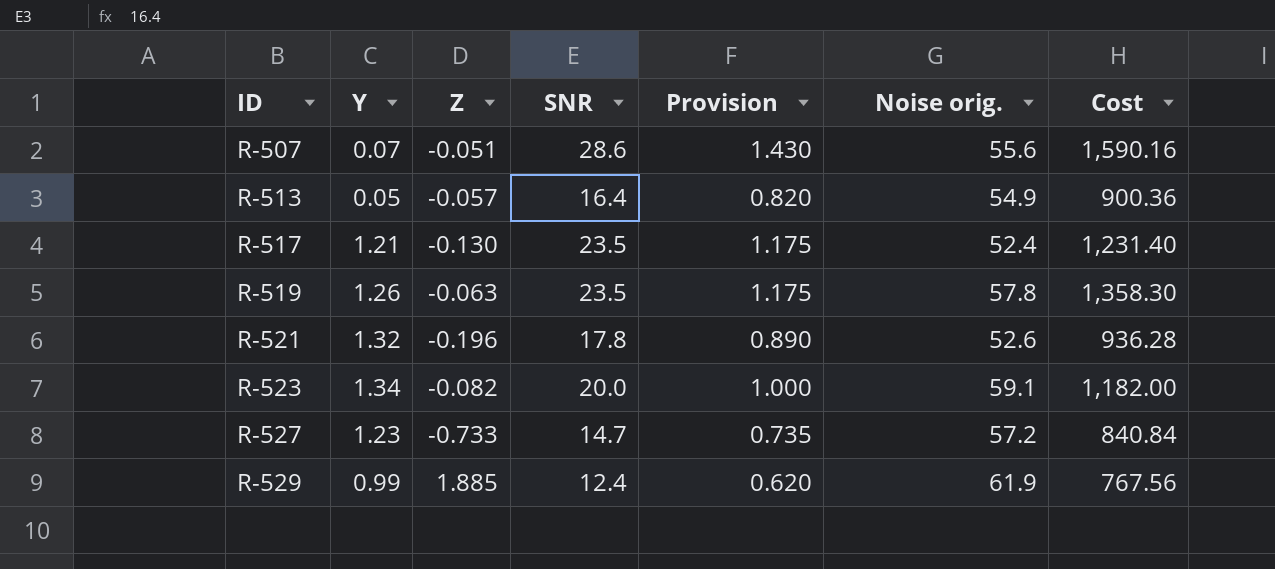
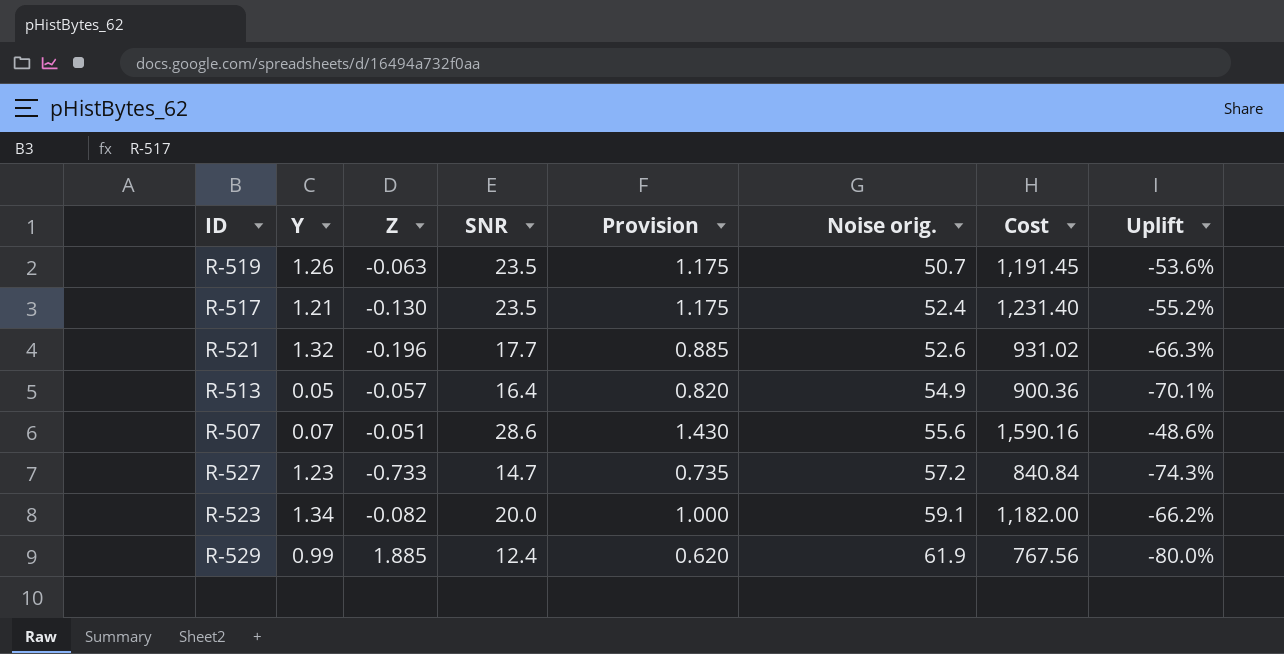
row order: ID ascending -> Noise orig. ascending
column Uplift | formula: none -> ([SNR] - [Noise orig.]) / [Noise orig.]
R-519 | Noise orig.: 57.8 -> 50.7
R-519 | Cost: 1,358.30 -> 1,191.45
R-521 | SNR: 17.8 -> 17.7
R-521 | Provision: 0.890 -> 0.885
R-521 | Cost: 936.28 -> 931.02

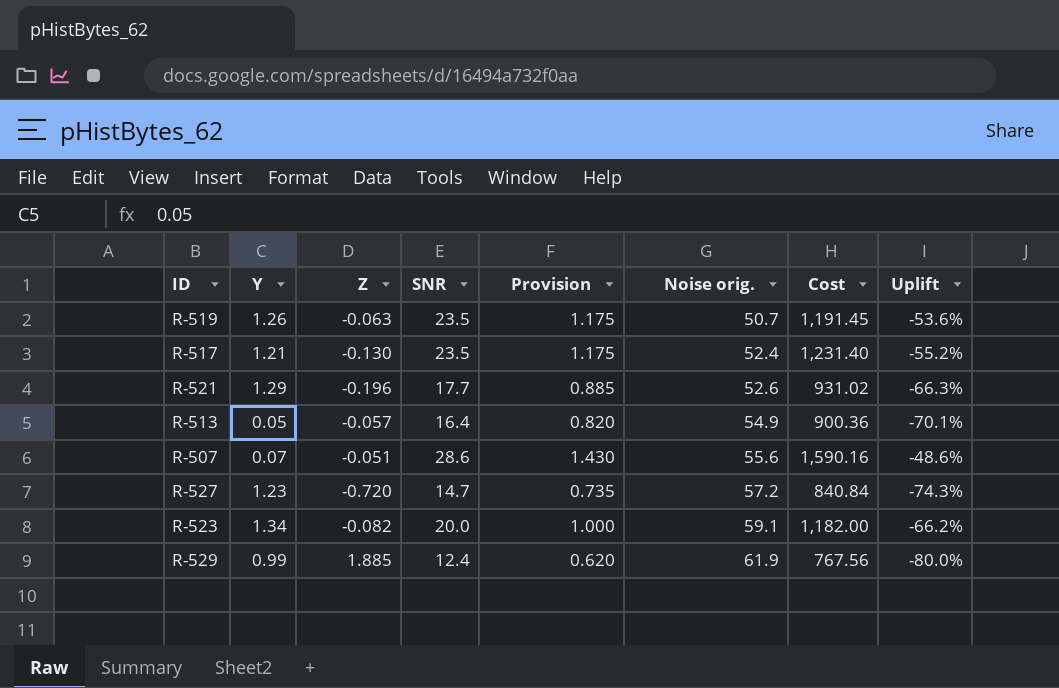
R-521 | Y: 1.32 -> 1.29
R-527 | Z: -0.733 -> -0.720

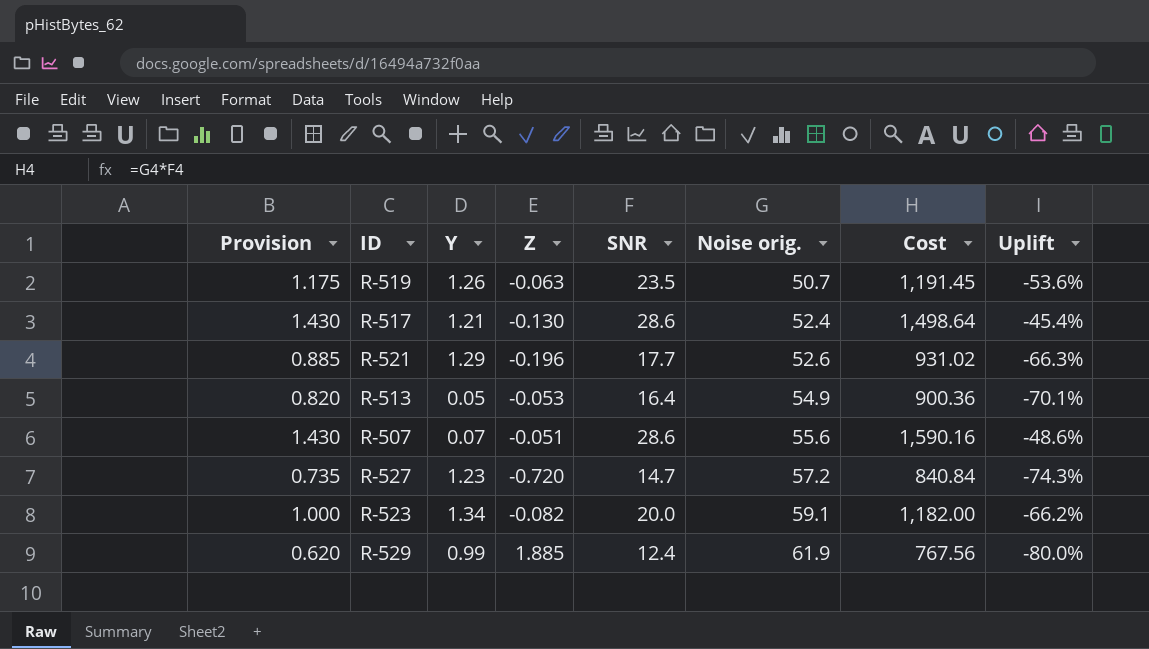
column Provision | position: 5 -> 1
R-517 | Provision: 1.175 -> 1.430
R-517 | SNR: 23.5 -> 28.6
R-517 | Cost: 1,231.40 -> 1,498.64
R-517 | Uplift: -55.2% -> -45.4%
R-513 | Z: -0.057 -> -0.053

